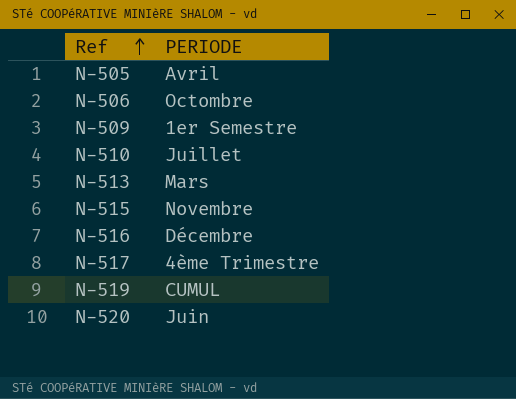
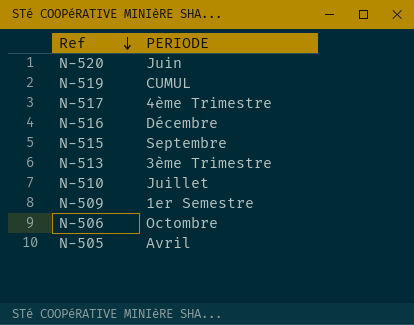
row order: Ref ascending -> Ref descending
N-515 | PERIODE: Novembre -> Septembre
N-513 | PERIODE: Mars -> 3ème Trimestre

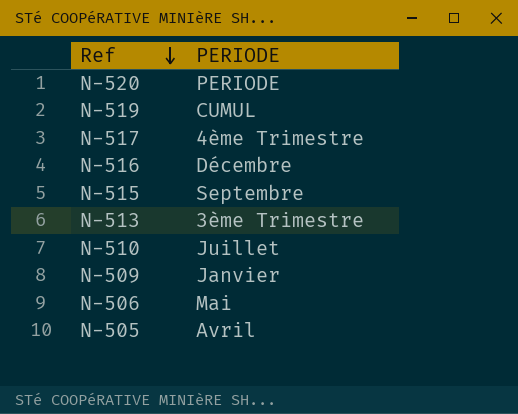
N-520 | PERIODE: Juin -> PERIODE
N-509 | PERIODE: 1er Semestre -> Janvier
N-506 | PERIODE: Octombre -> Mai

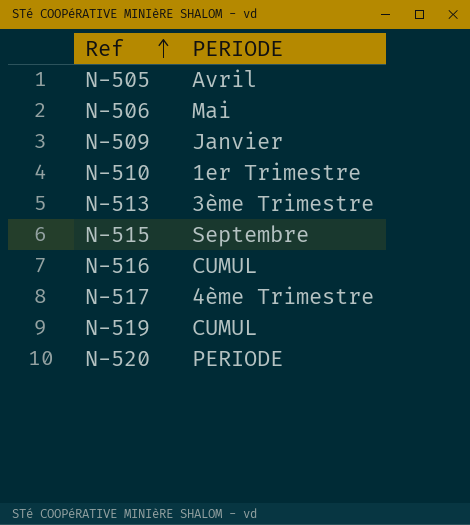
row order: Ref descending -> Ref ascending
N-510 | PERIODE: Juillet -> 1er Trimestre
N-516 | PERIODE: Décembre -> CUMUL

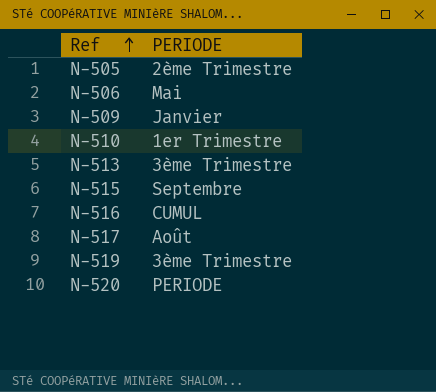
N-505 | PERIODE: Avril -> 2ème Trimestre
N-517 | PERIODE: 4ème Trimestre -> Août
N-519 | PERIODE: CUMUL -> 3ème Trimestre

